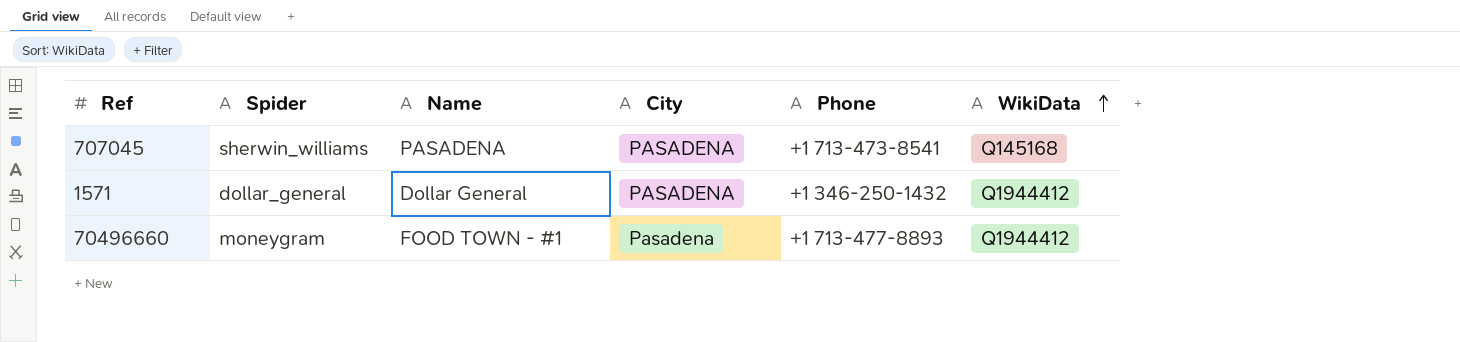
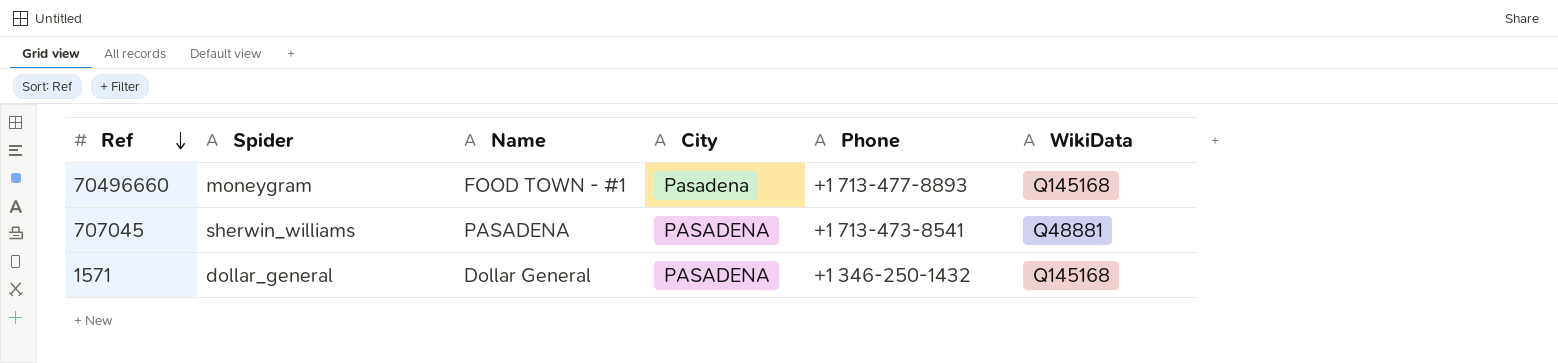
row order: WikiData ascending -> Ref descending
70496660 | WikiData: Q1944412 -> Q145168
707045 | WikiData: Q145168 -> Q48881
1571 | WikiData: Q1944412 -> Q145168

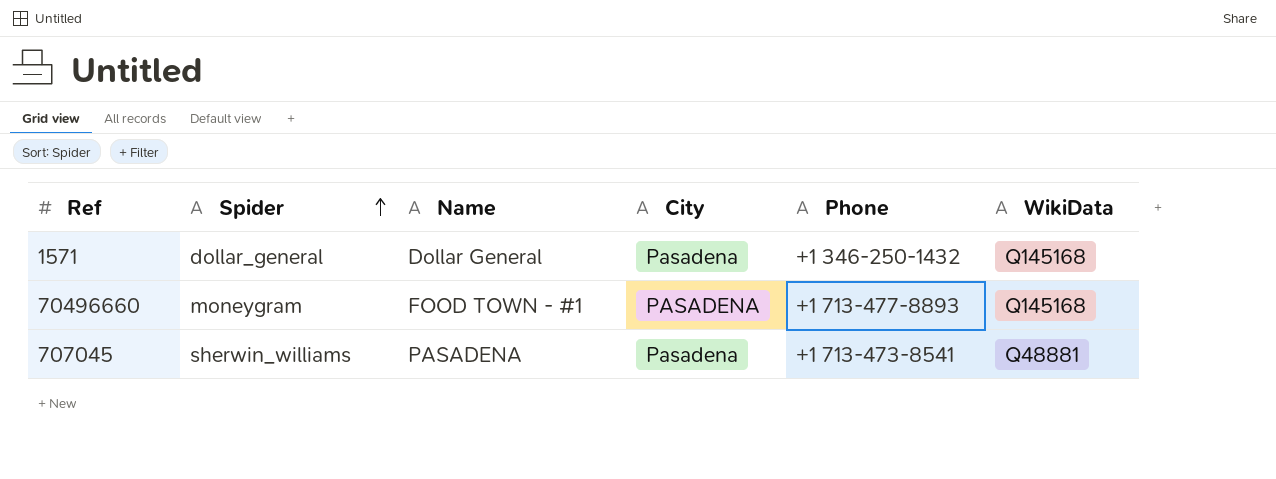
row order: Ref descending -> Spider ascending
1571 | City: PASADENA -> Pasadena
70496660 | City: Pasadena -> PASADENA
707045 | City: PASADENA -> Pasadena

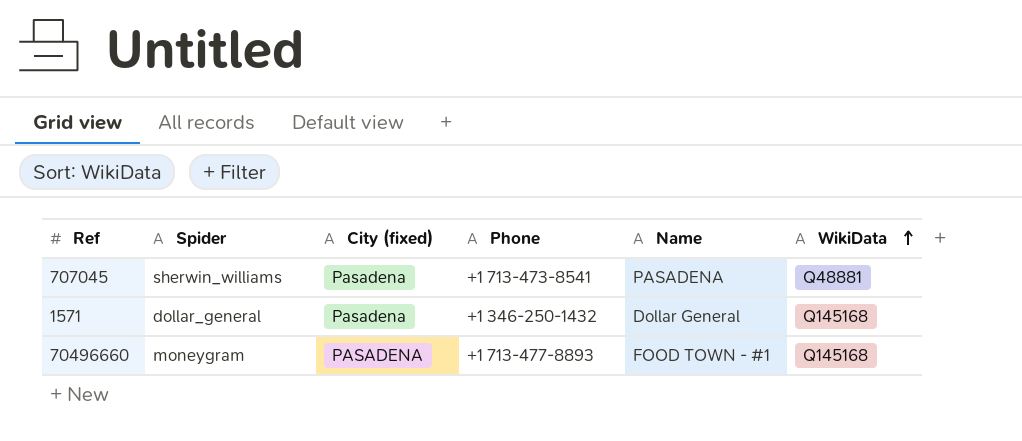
row order: Spider ascending -> WikiData ascending
column name: City -> City (fixed)
column Name | position: 3 -> 5

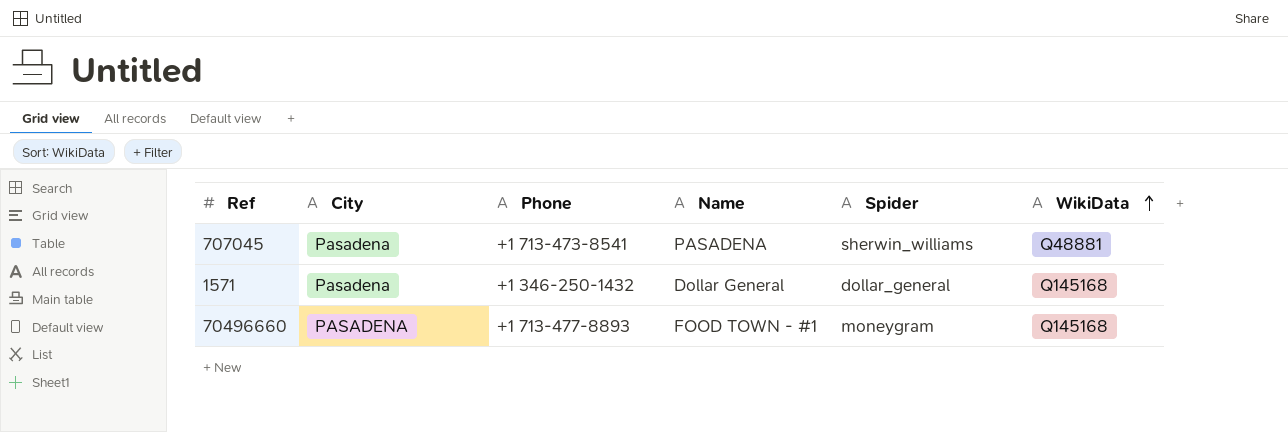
column name: City (fixed) -> City
column Spider | position: 2 -> 5

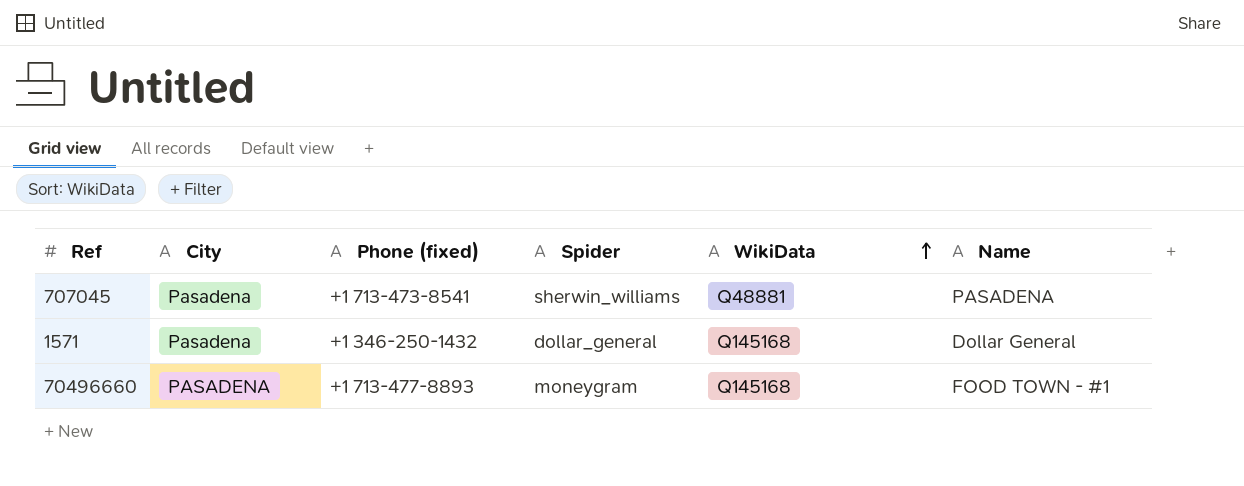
column name: Phone -> Phone (fixed)
column Name | position: 4 -> 6

